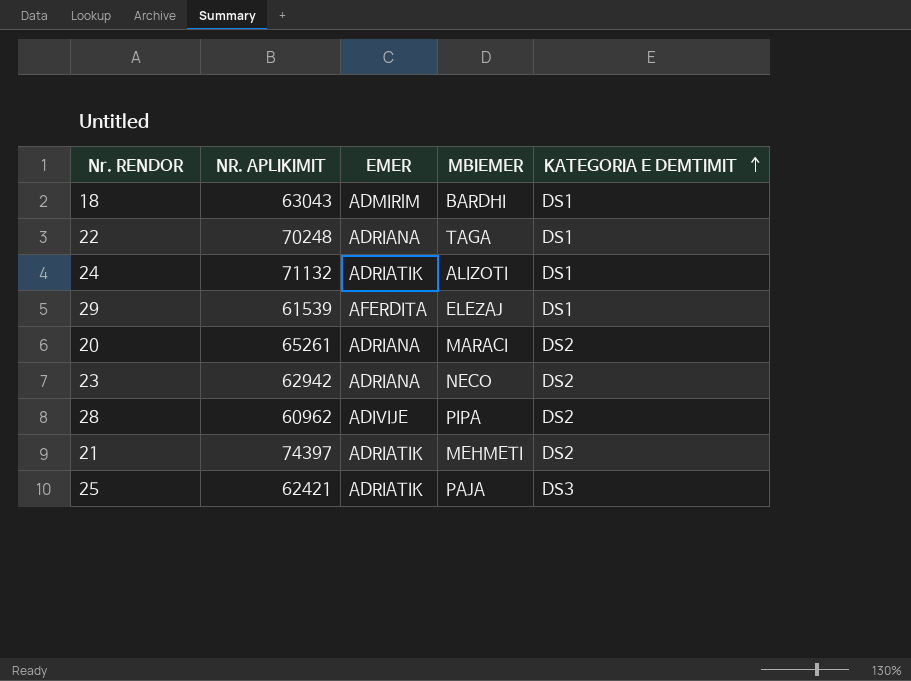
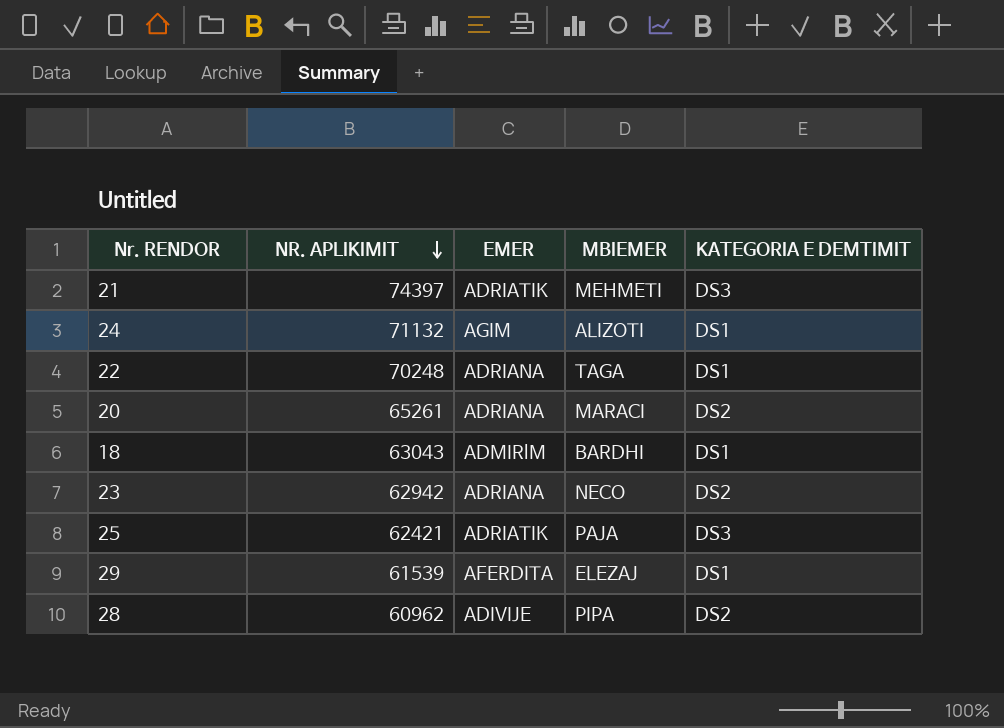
row order: KATEGORIA E DEMTIMIT ascending -> NR. APLIKIMIT descending
21 | KATEGORIA E DEMTIMIT: DS2 -> DS3
24 | EMER: ADRIATIK -> AGIM

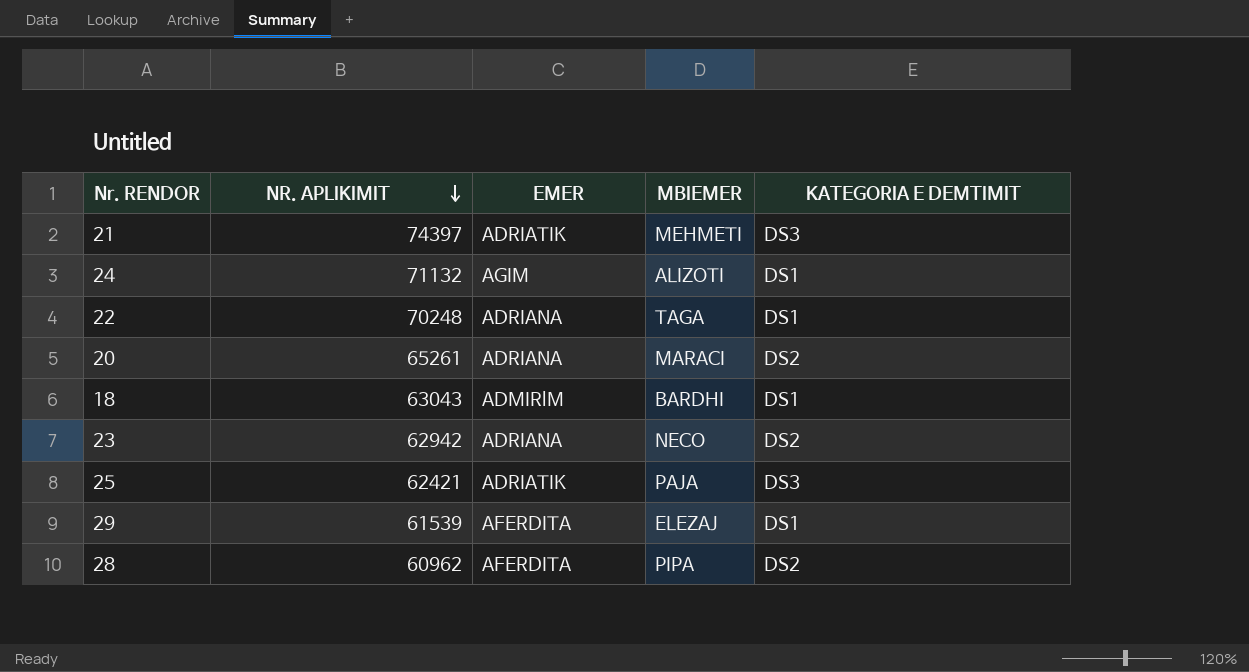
28 | EMER: ADIVIJE -> AFERDITA

